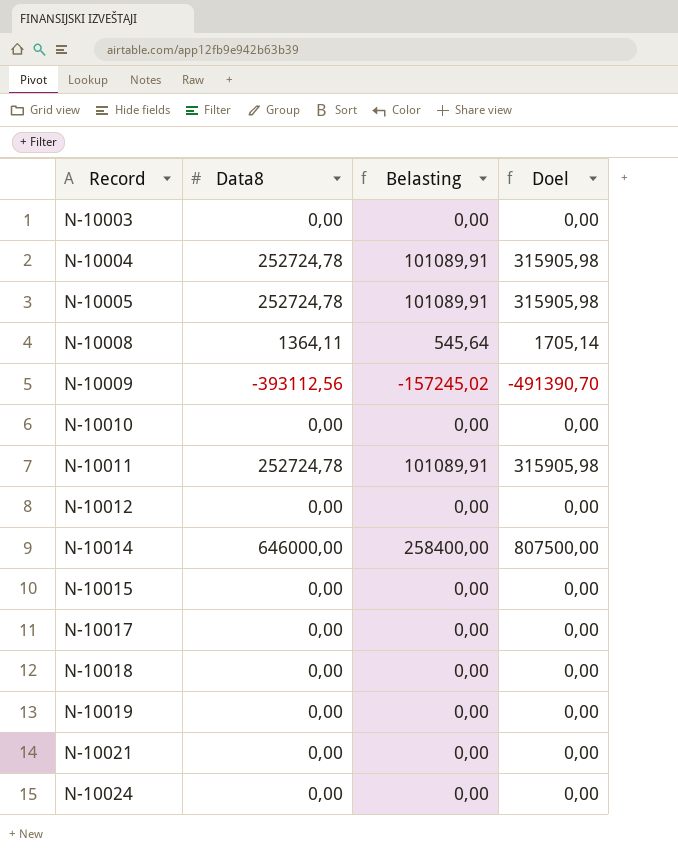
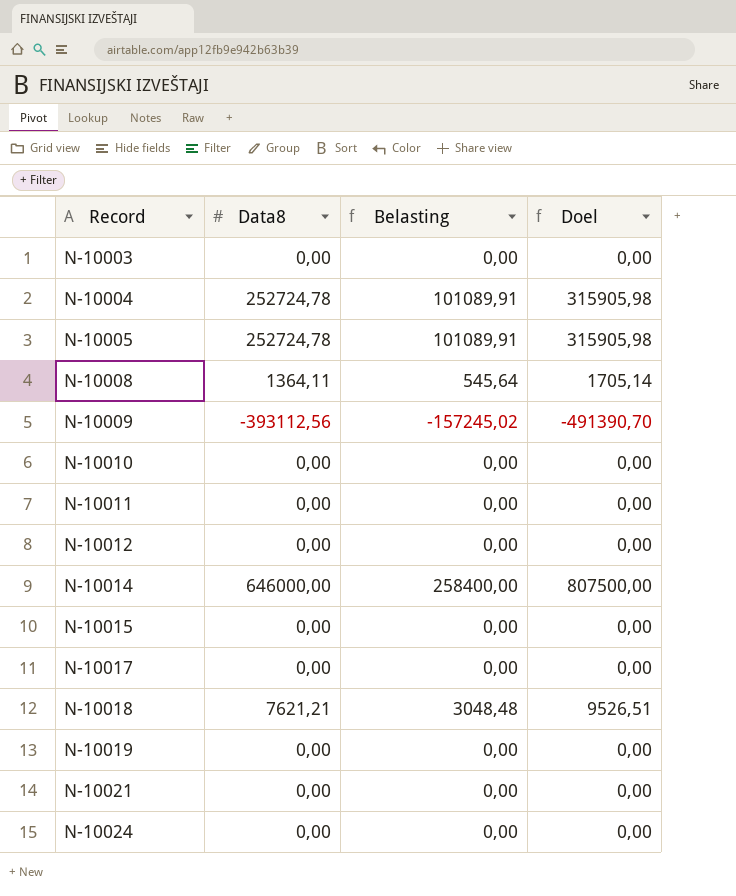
N-10011 | Data8: 252724,78 -> 0,00
N-10011 | Belasting: 101089,91 -> 0,00
N-10011 | Doel: 315905,98 -> 0,00
N-10018 | Data8: 0,00 -> 7621,21
N-10018 | Belasting: 0,00 -> 3048,48
N-10018 | Doel: 0,00 -> 9526,51

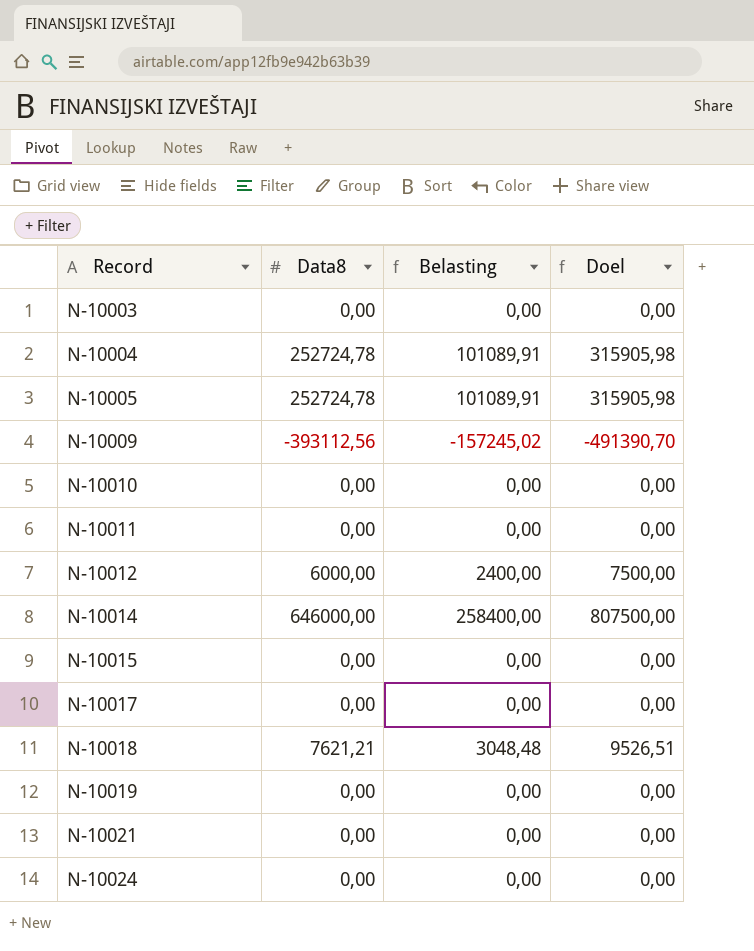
row N-10008: 1364,11 | 545,64 | 1705,14 -> none
N-10012 | Data8: 0,00 -> 6000,00
N-10012 | Belasting: 0,00 -> 2400,00
N-10012 | Doel: 0,00 -> 7500,00

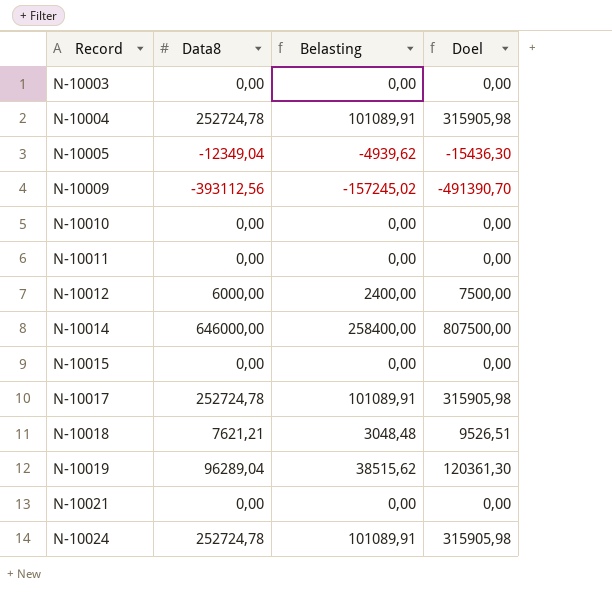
N-10005 | Data8: 252724,78 -> -12349,04
N-10005 | Belasting: 101089,91 -> -4939,62
N-10005 | Doel: 315905,98 -> -15436,30
N-10017 | Data8: 0,00 -> 252724,78
N-10017 | Belasting: 0,00 -> 101089,91
N-10017 | Doel: 0,00 -> 315905,98
N-10019 | Data8: 0,00 -> 96289,04
N-10019 | Belasting: 0,00 -> 38515,62
N-10019 | Doel: 0,00 -> 120361,30
N-10024 | Data8: 0,00 -> 252724,78
N-10024 | Belasting: 0,00 -> 101089,91
N-10024 | Doel: 0,00 -> 315905,98

